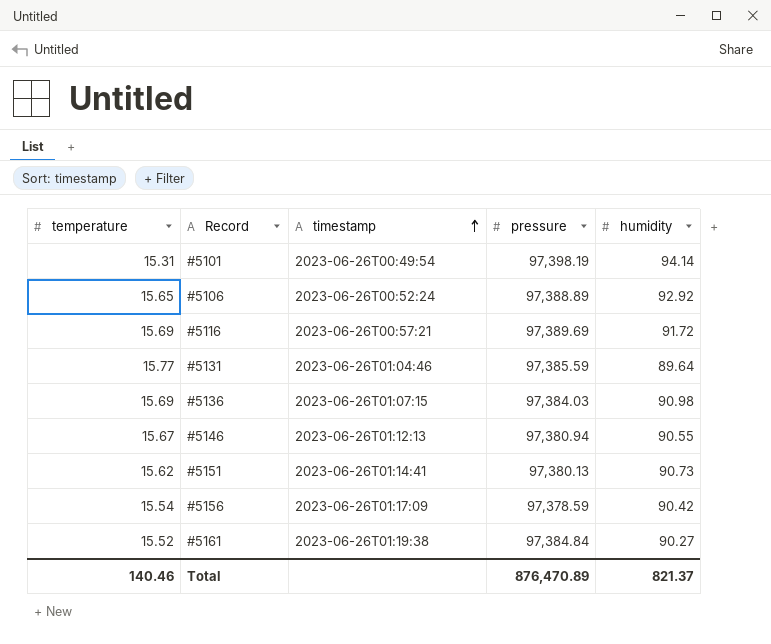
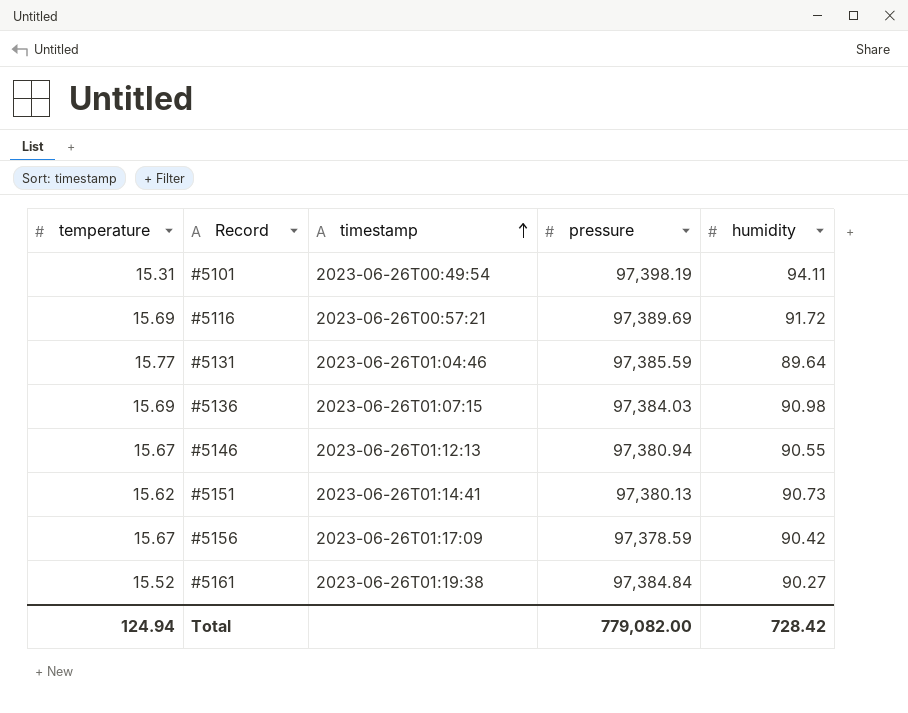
row #5106: 15.65 | 2023-06-26T00:52:24 | 97,388.89 | 92.92 -> none
#5101 | humidity: 94.14 -> 94.11
#5156 | temperature: 15.54 -> 15.67
Total | temperature: 140.46 -> 124.94
Total | pressure: 876,470.89 -> 779,082.00
Total | humidity: 821.37 -> 728.42

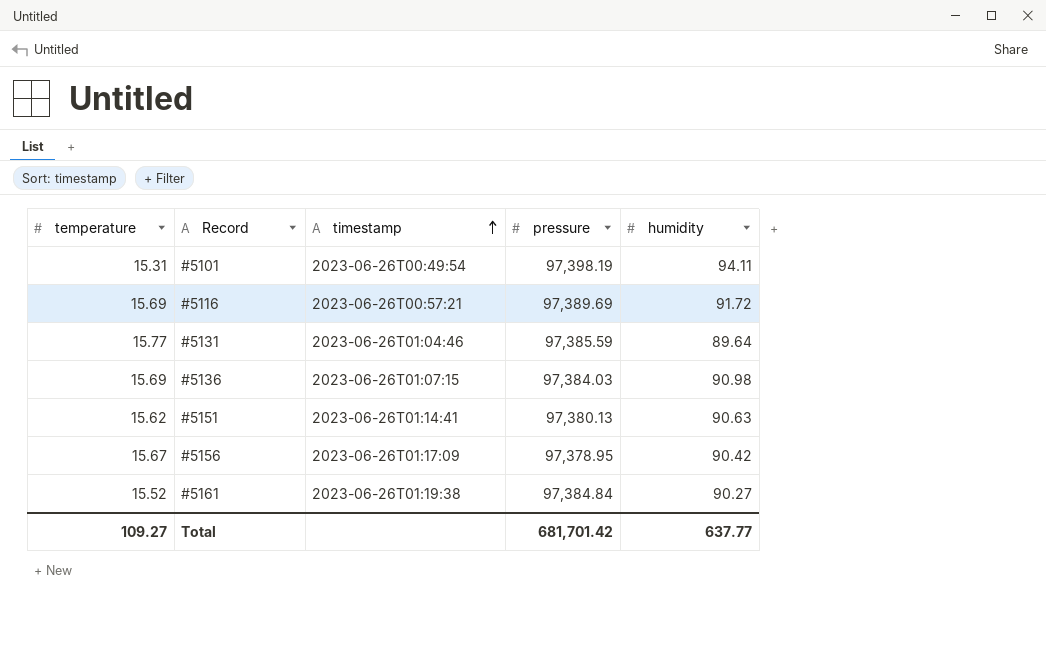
row #5146: 15.67 | 2023-06-26T01:12:13 | 97,380.94 | 90.55 -> none
#5151 | humidity: 90.73 -> 90.63
#5156 | pressure: 97,378.59 -> 97,378.95
Total | temperature: 124.94 -> 109.27
Total | pressure: 779,082.00 -> 681,701.42
Total | humidity: 728.42 -> 637.77

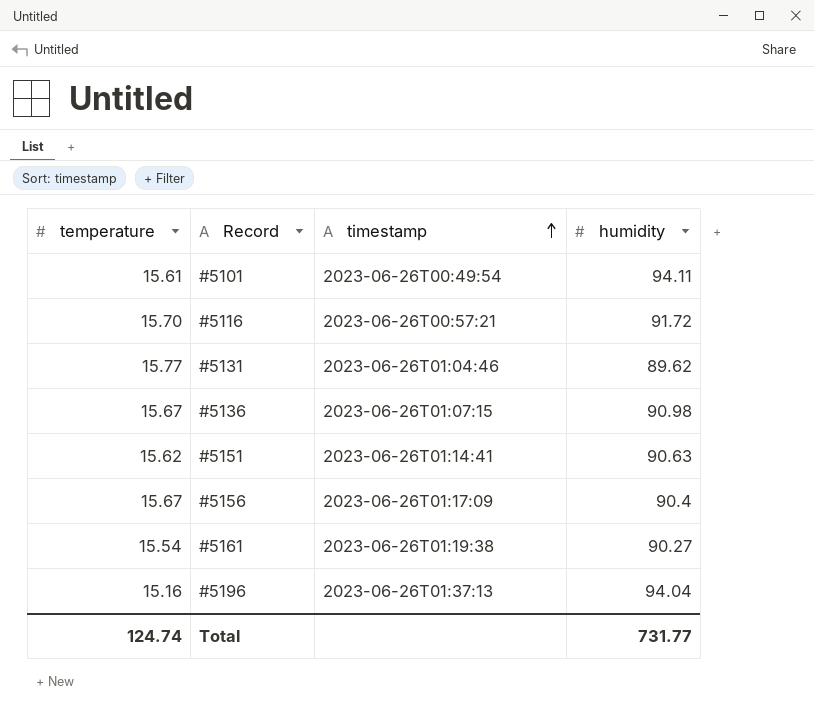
column pressure | position: 4 -> none
#5101 | temperature: 15.31 -> 15.61
#5116 | temperature: 15.69 -> 15.70
#5131 | humidity: 89.64 -> 89.62
#5136 | temperature: 15.69 -> 15.67
#5156 | humidity: 90.42 -> 90.4
#5161 | temperature: 15.52 -> 15.54
row #5196: none -> 15.16 | 2023-06-26T01:37:13 | 94.04
Total | temperature: 109.27 -> 124.74
Total | humidity: 637.77 -> 731.77

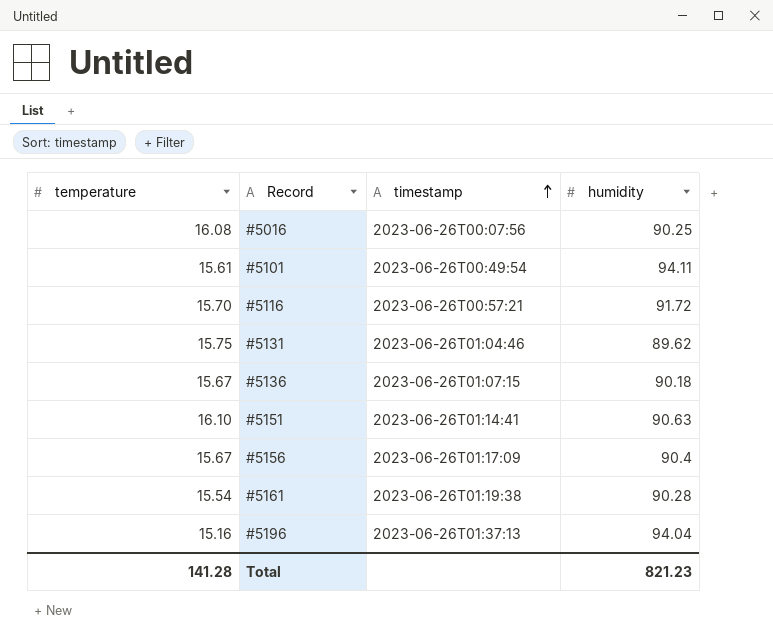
row #5016: none -> 16.08 | 2023-06-26T00:07:56 | 90.25
#5131 | temperature: 15.77 -> 15.75
#5136 | humidity: 90.98 -> 90.18
#5151 | temperature: 15.62 -> 16.10
#5161 | humidity: 90.27 -> 90.28
Total | temperature: 124.74 -> 141.28
Total | humidity: 731.77 -> 821.23

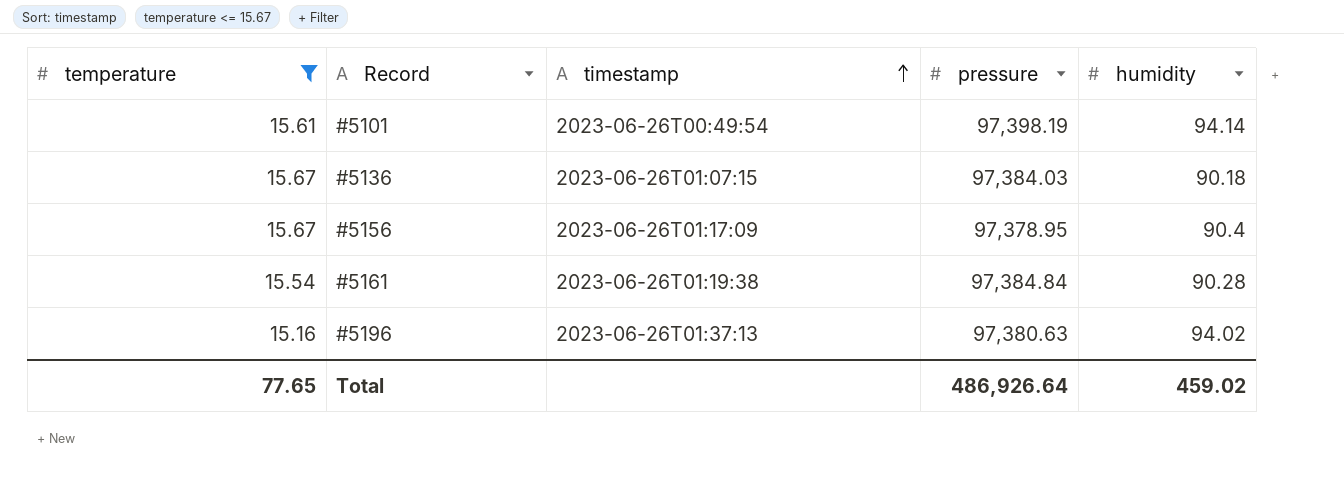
filter: none -> temperature <= 15.67
column pressure | position: none -> 4
#5101 | humidity: 94.11 -> 94.14
#5196 | humidity: 94.04 -> 94.02
Total | temperature: 141.28 -> 77.65
Total | humidity: 821.23 -> 459.02

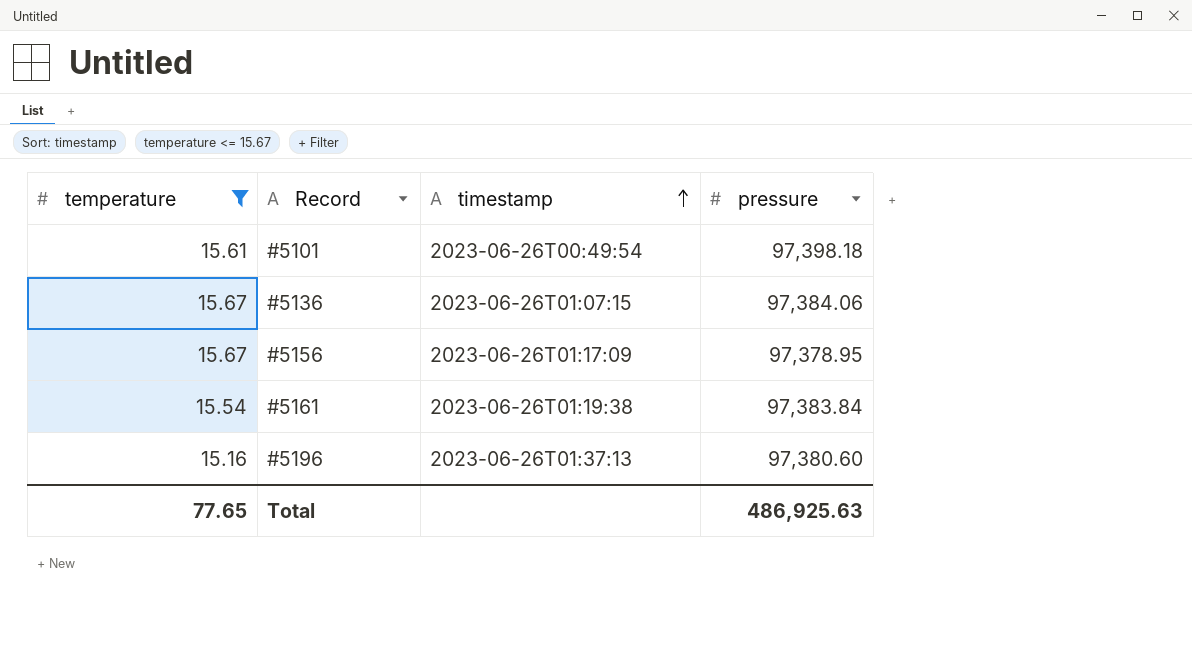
column humidity | position: 5 -> none
#5101 | pressure: 97,398.19 -> 97,398.18
#5136 | pressure: 97,384.03 -> 97,384.06
#5161 | pressure: 97,384.84 -> 97,383.84
#5196 | pressure: 97,380.63 -> 97,380.60
Total | pressure: 486,926.64 -> 486,925.63

